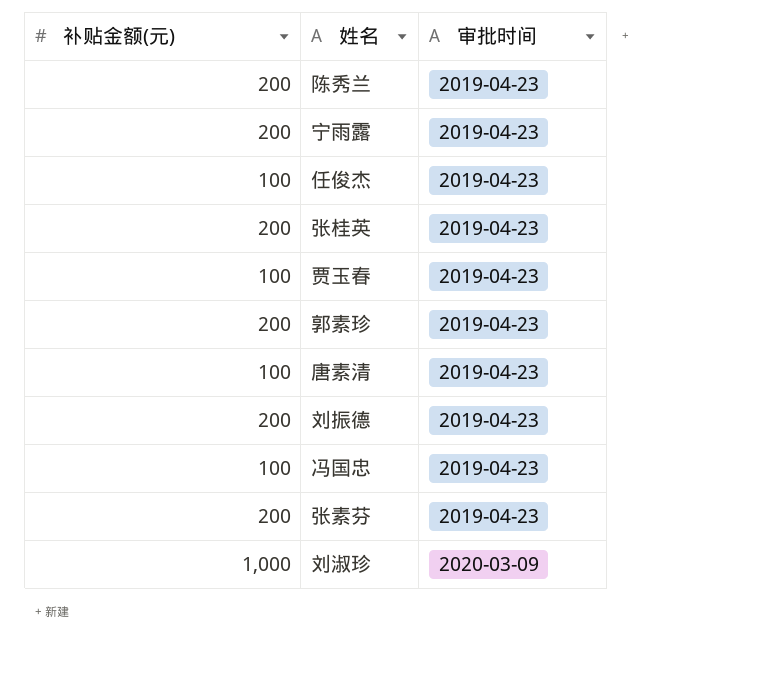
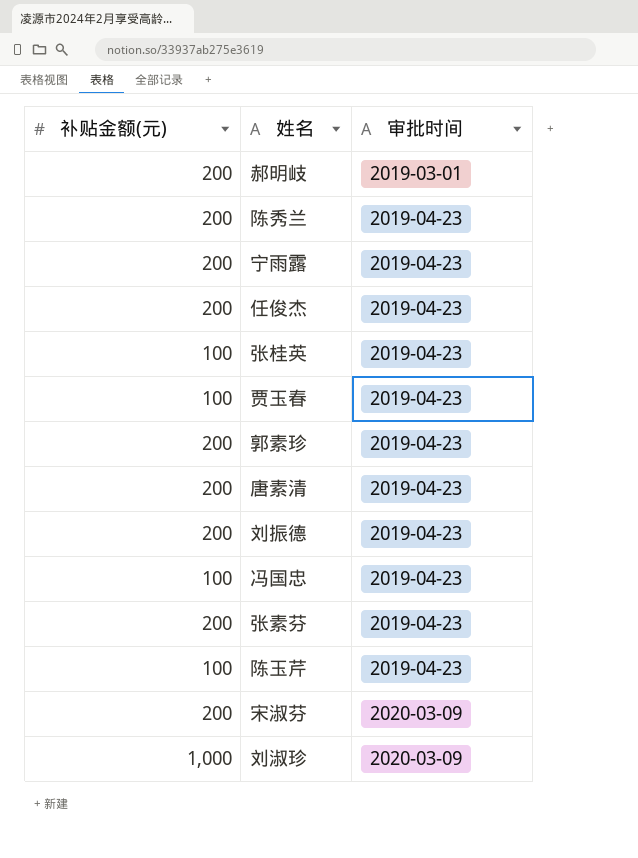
row 郝明岐: none -> 200 | 2019-03-01
任俊杰 | 补贴金额(元): 100 -> 200
张桂英 | 补贴金额(元): 200 -> 100
唐素清 | 补贴金额(元): 100 -> 200
row 陈玉芹: none -> 100 | 2019-04-23
row 宋淑芬: none -> 200 | 2020-03-09

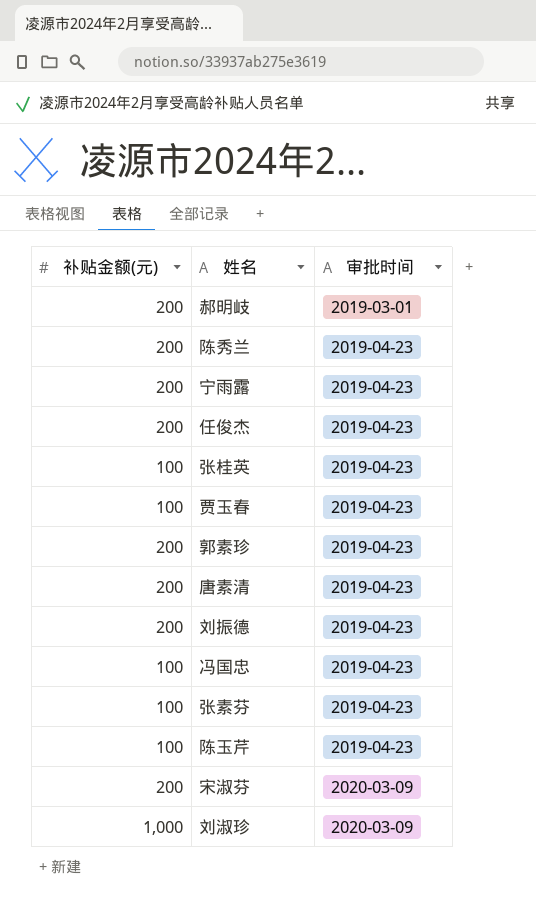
张素芬 | 补贴金额(元): 200 -> 100

